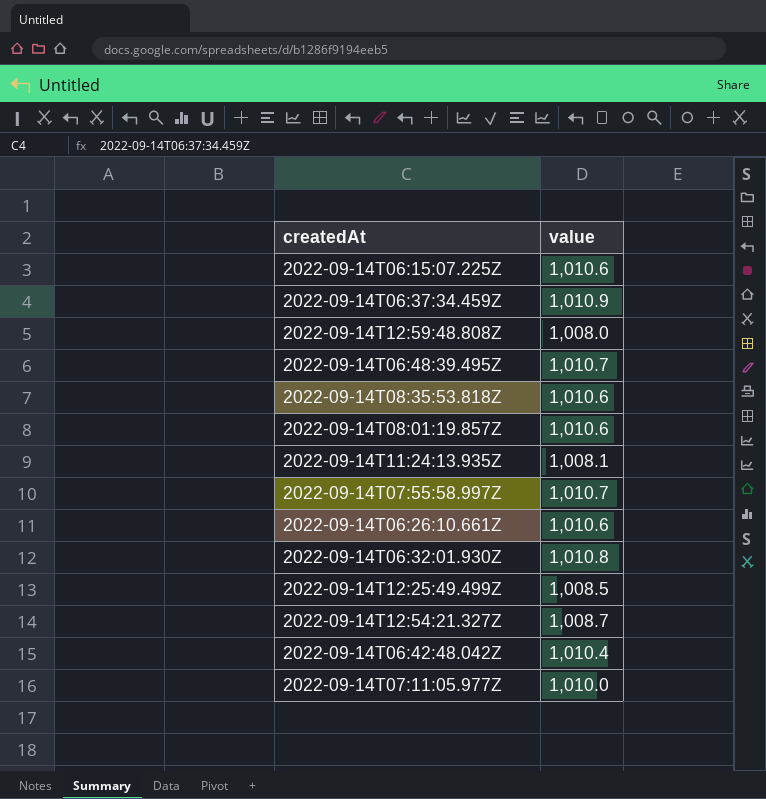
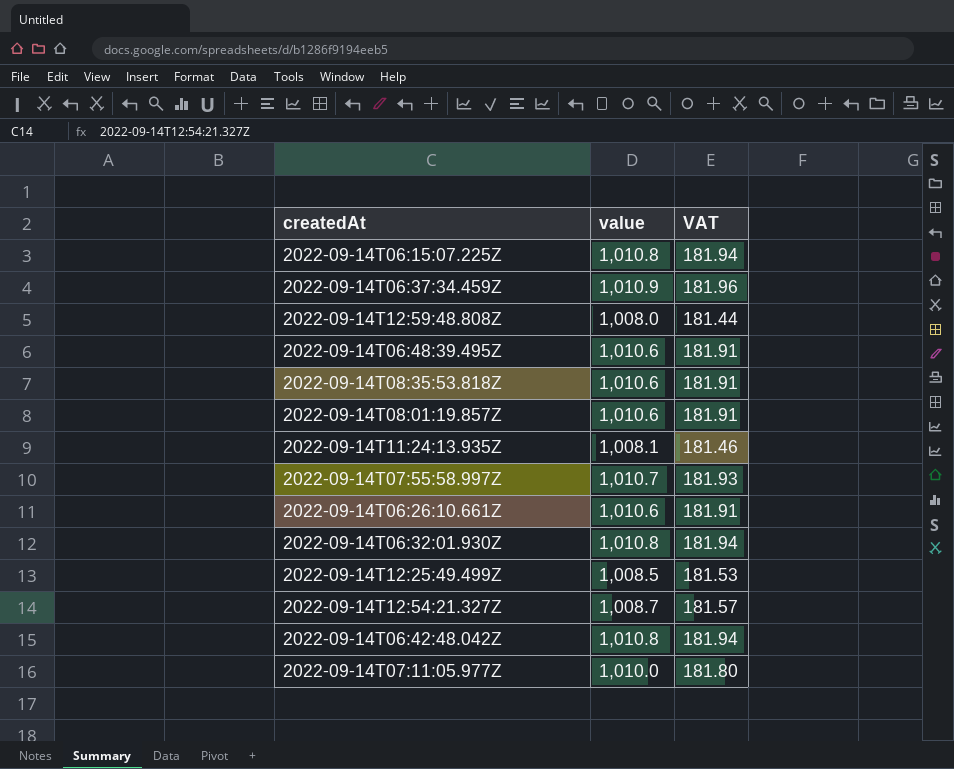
column VAT | formula: none -> [value] * 0.18
2022-09-14T06:15:07.225Z | value: 1,010.6 -> 1,010.8
2022-09-14T06:48:39.495Z | value: 1,010.7 -> 1,010.6
2022-09-14T06:42:48.042Z | value: 1,010.4 -> 1,010.8

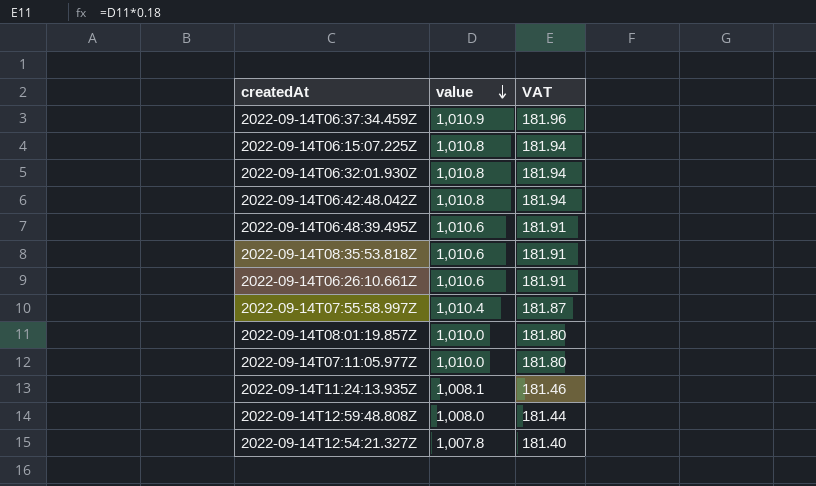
row order: none -> value descending
row 2022-09-14T12:25:49.499Z: 1,008.5 | 181.53 -> none
2022-09-14T07:55:58.997Z | value: 1,010.7 -> 1,010.4
2022-09-14T07:55:58.997Z | VAT: 181.93 -> 181.87
2022-09-14T08:01:19.857Z | value: 1,010.6 -> 1,010.0
2022-09-14T08:01:19.857Z | VAT: 181.91 -> 181.80
2022-09-14T12:54:21.327Z | value: 1,008.7 -> 1,007.8
2022-09-14T12:54:21.327Z | VAT: 181.57 -> 181.40

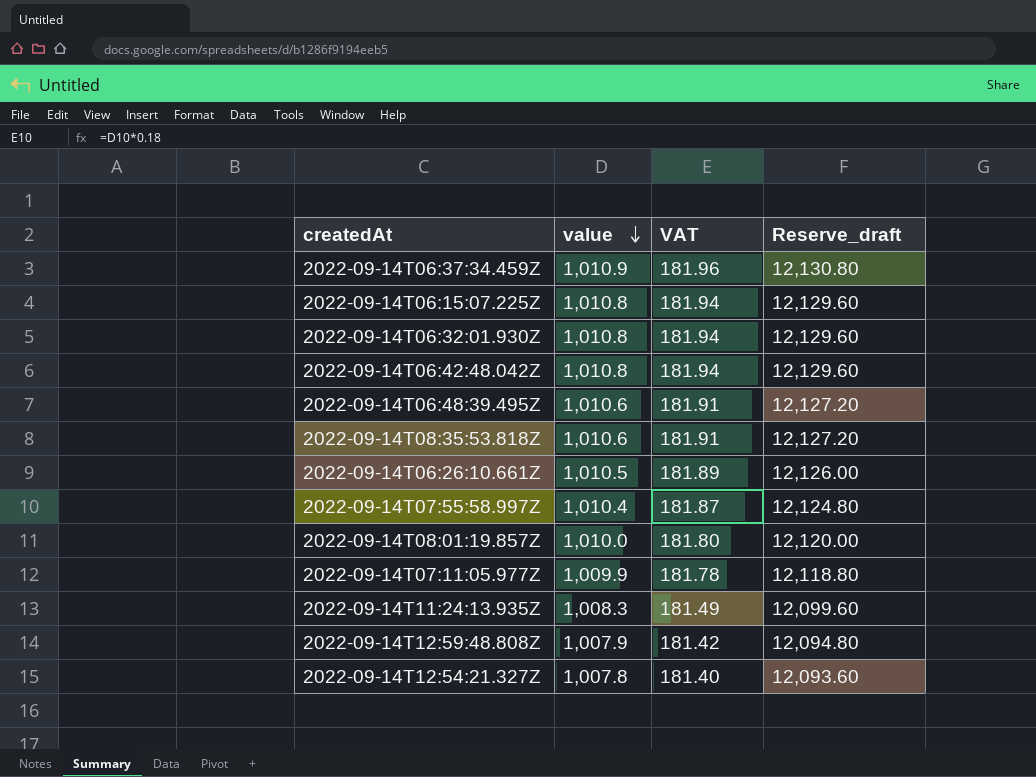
column Reserve_draft | formula: none -> [value] * 12
2022-09-14T06:26:10.661Z | value: 1,010.6 -> 1,010.5
2022-09-14T06:26:10.661Z | VAT: 181.91 -> 181.89
2022-09-14T07:11:05.977Z | value: 1,010.0 -> 1,009.9
2022-09-14T07:11:05.977Z | VAT: 181.80 -> 181.78
2022-09-14T11:24:13.935Z | value: 1,008.1 -> 1,008.3
2022-09-14T11:24:13.935Z | VAT: 181.46 -> 181.49
2022-09-14T12:59:48.808Z | value: 1,008.0 -> 1,007.9
2022-09-14T12:59:48.808Z | VAT: 181.44 -> 181.42

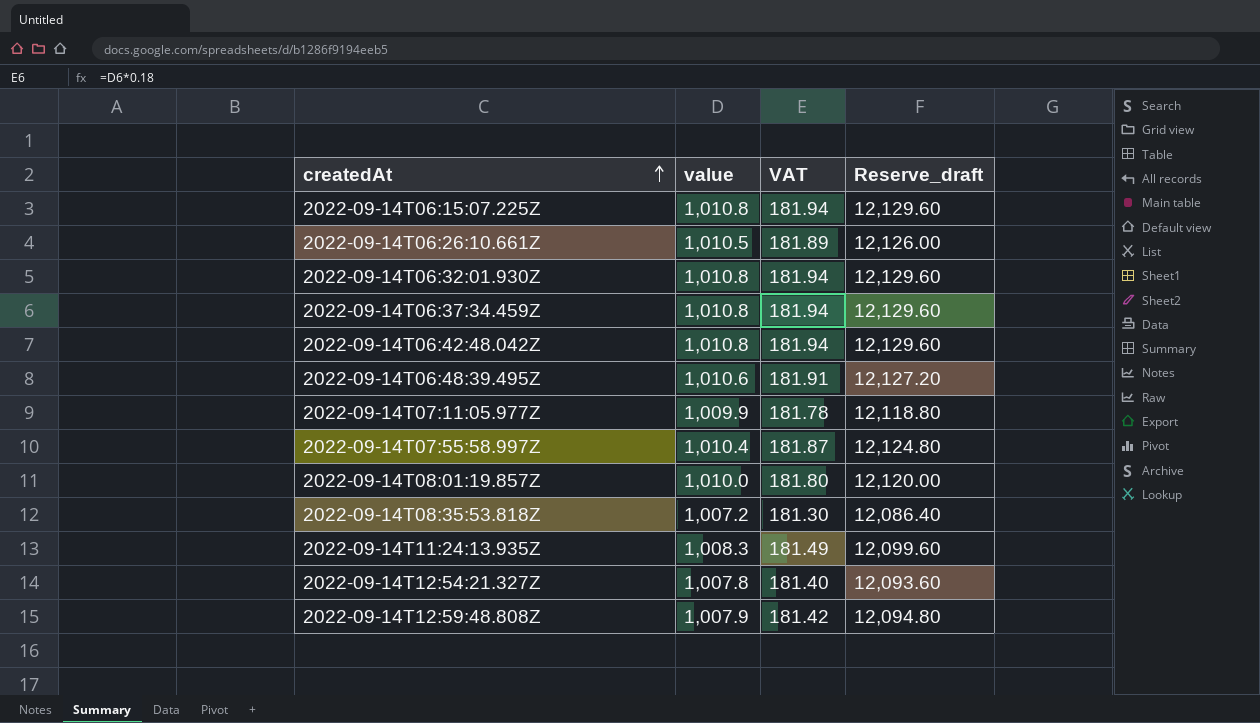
row order: value descending -> createdAt ascending
2022-09-14T06:37:34.459Z | value: 1,010.9 -> 1,010.8
2022-09-14T06:37:34.459Z | VAT: 181.96 -> 181.94
2022-09-14T06:37:34.459Z | Reserve_draft: 12,130.80 -> 12,129.60
2022-09-14T08:35:53.818Z | value: 1,010.6 -> 1,007.2
2022-09-14T08:35:53.818Z | VAT: 181.91 -> 181.30
2022-09-14T08:35:53.818Z | Reserve_draft: 12,127.20 -> 12,086.40

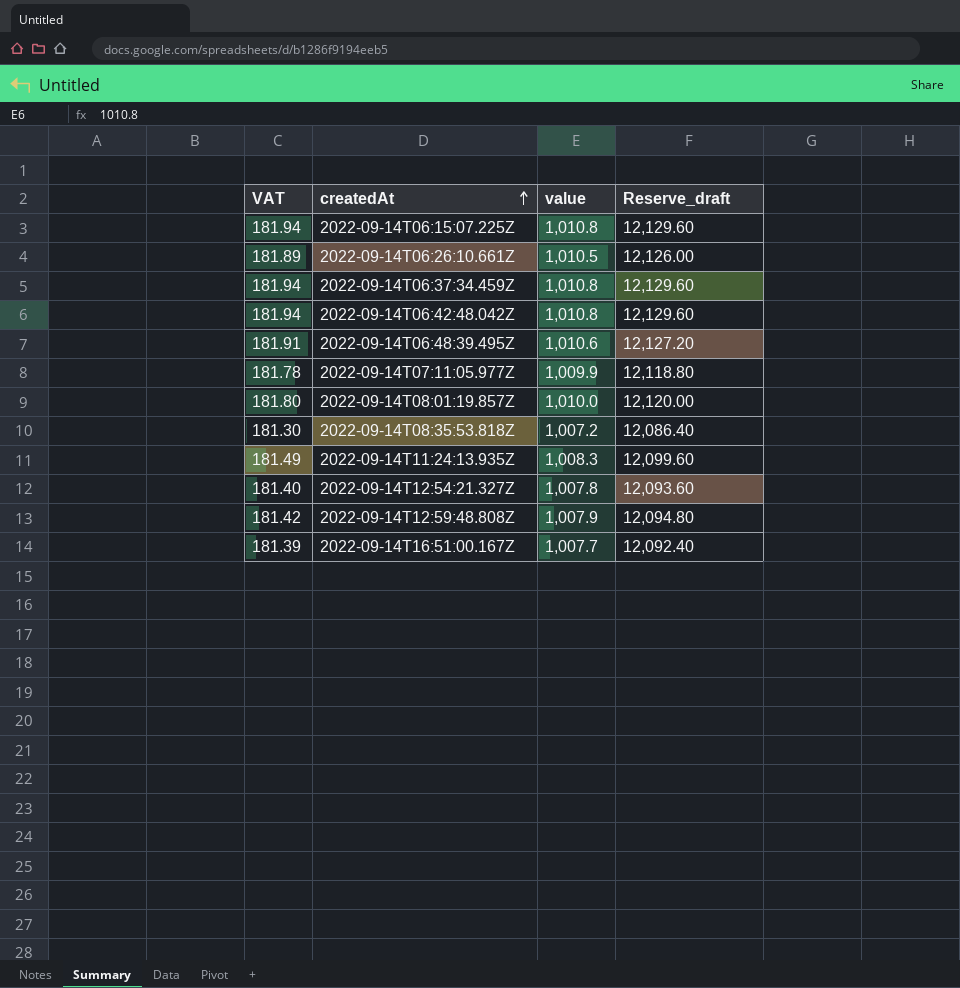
column VAT | position: 3 -> 1
row 2022-09-14T06:32:01.930Z: 1,010.8 | 181.94 | 12,129.60 -> none
row 2022-09-14T07:55:58.997Z: 1,010.4 | 181.87 | 12,124.80 -> none
row 2022-09-14T16:51:00.167Z: none -> 181.39 | 1,007.7 | 12,092.40

